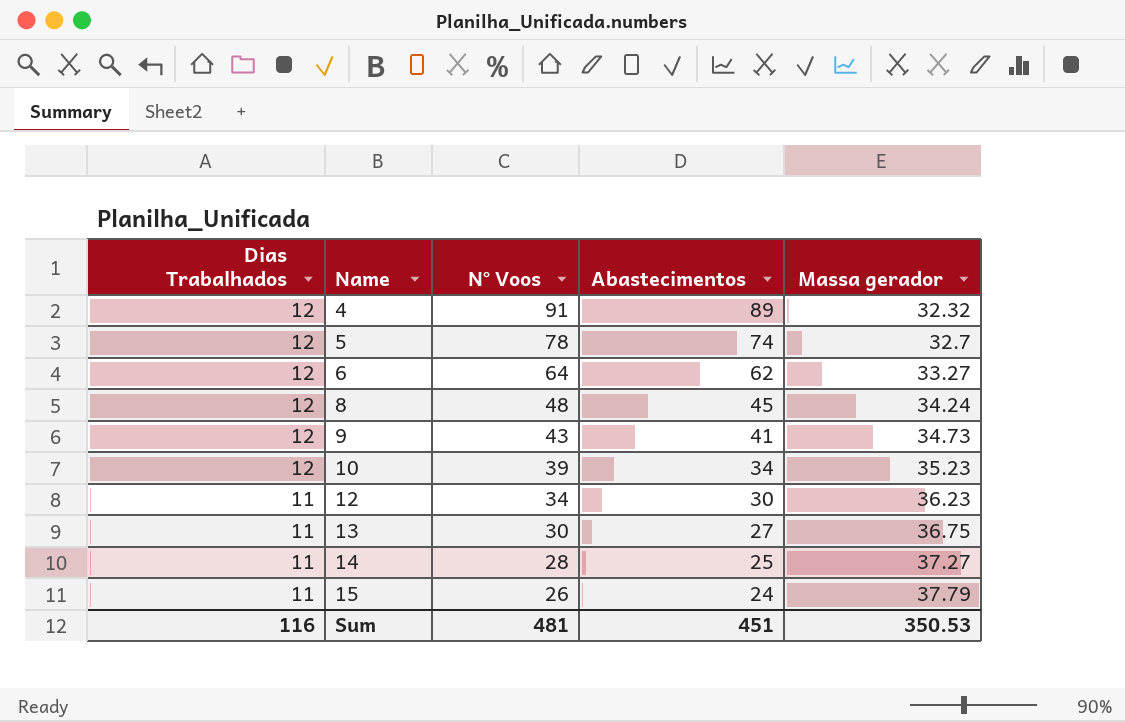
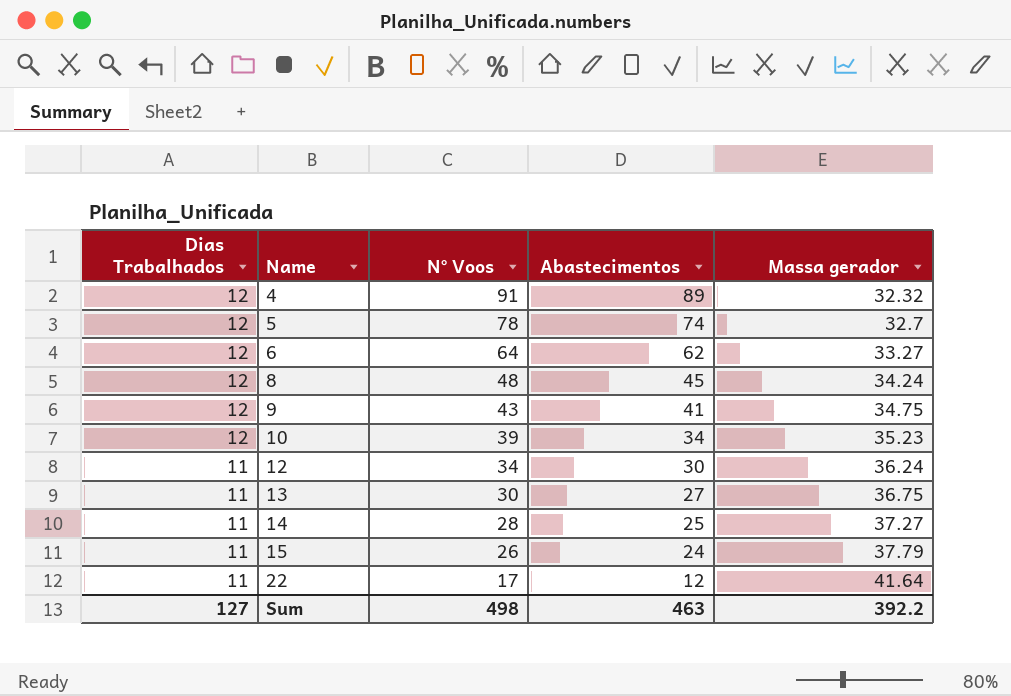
9 | Massa gerador: 34.73 -> 34.75
12 | Massa gerador: 36.23 -> 36.24
row 22: none -> 11 | 17 | 12 | 41.64
Sum | Dias Trabalhados: 116 -> 127
Sum | N° Voos: 481 -> 498
Sum | Abastecimentos: 451 -> 463
Sum | Massa gerador: 350.53 -> 392.2

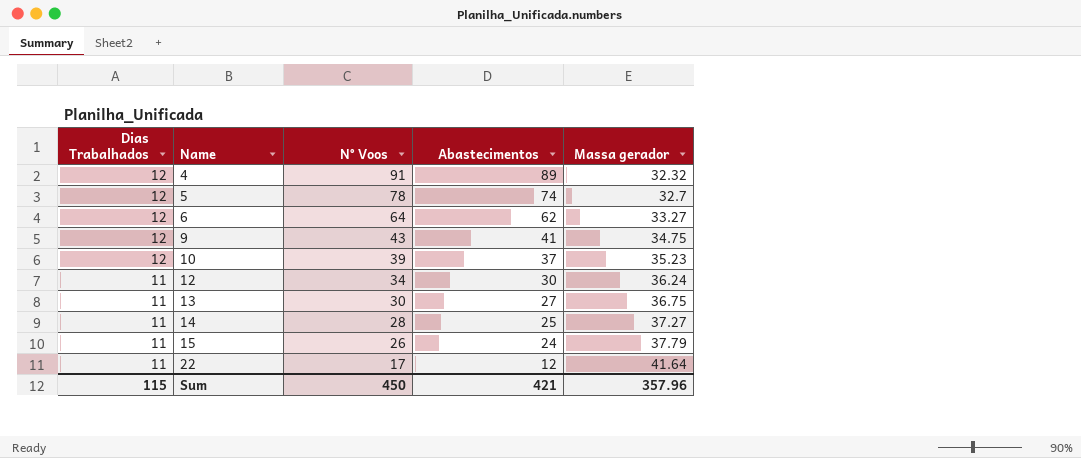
row 8: 12 | 48 | 45 | 34.24 -> none
10 | Abastecimentos: 34 -> 37
Sum | Dias Trabalhados: 127 -> 115
Sum | N° Voos: 498 -> 450
Sum | Abastecimentos: 463 -> 421
Sum | Massa gerador: 392.2 -> 357.96

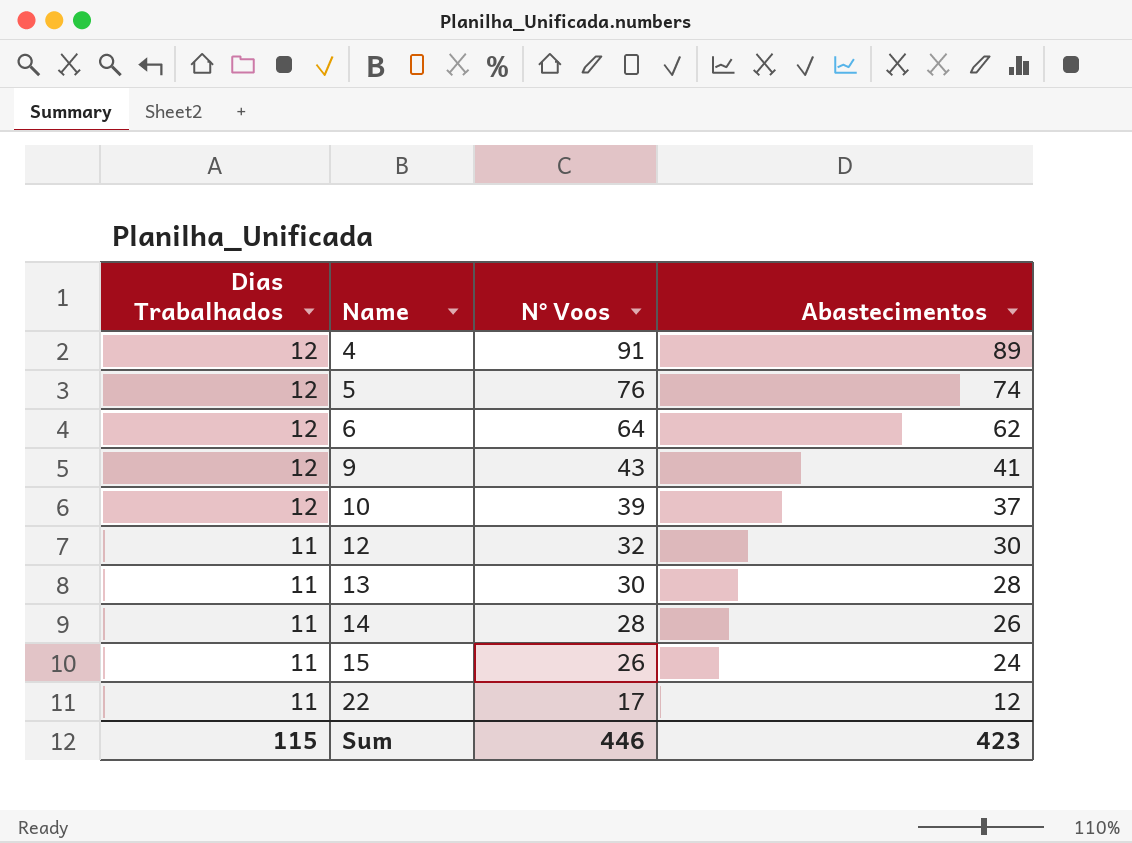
column Massa gerador | position: 5 -> none
5 | N° Voos: 78 -> 76
12 | N° Voos: 34 -> 32
13 | Abastecimentos: 27 -> 28
14 | Abastecimentos: 25 -> 26
Sum | N° Voos: 450 -> 446
Sum | Abastecimentos: 421 -> 423

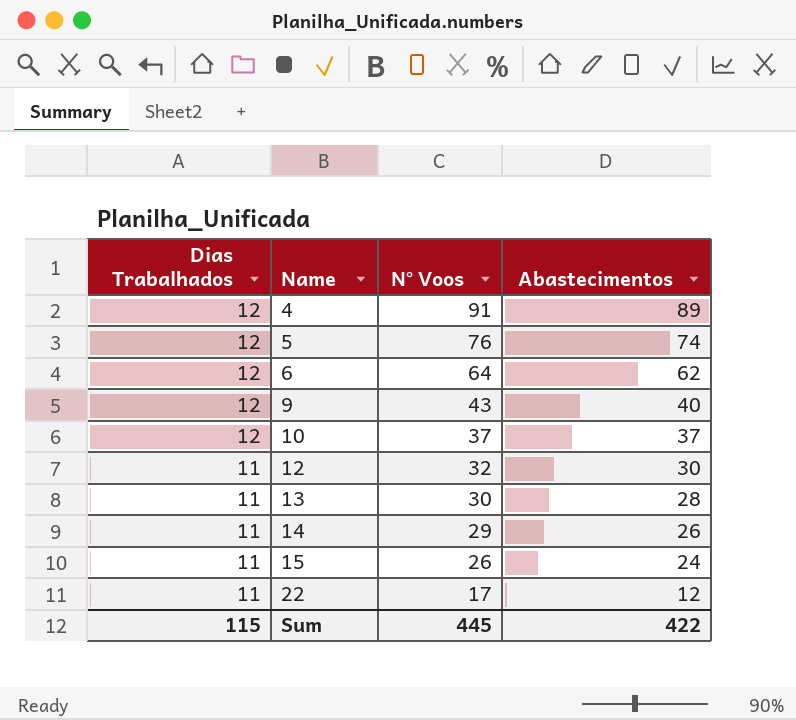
9 | Abastecimentos: 41 -> 40
10 | N° Voos: 39 -> 37
14 | N° Voos: 28 -> 29
Sum | N° Voos: 446 -> 445
Sum | Abastecimentos: 423 -> 422

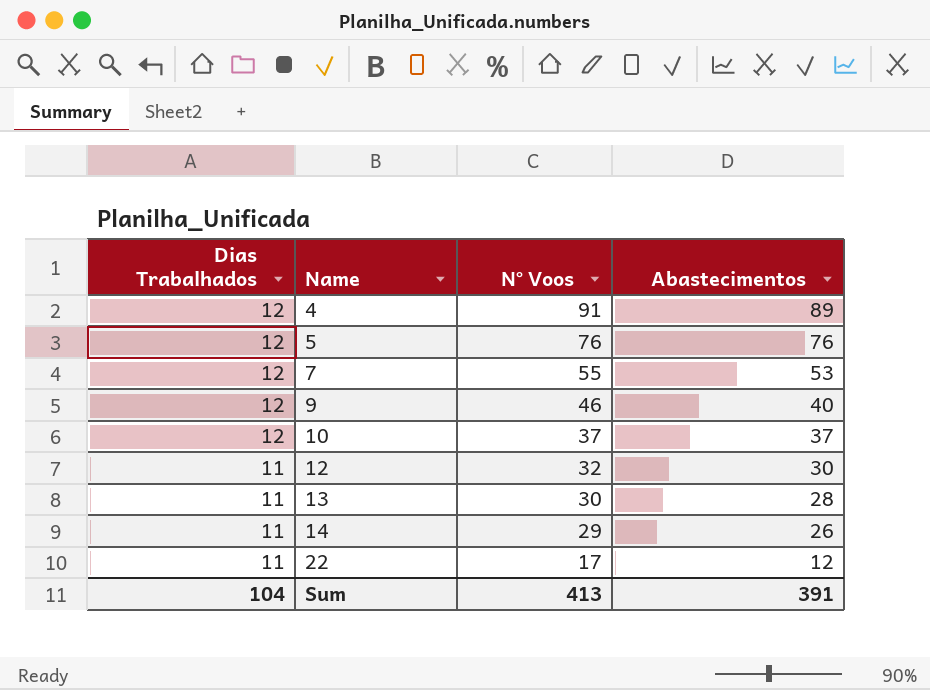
row 6: 12 | 64 | 62 -> none
row 15: 11 | 26 | 24 -> none
5 | Abastecimentos: 74 -> 76
row 7: none -> 12 | 55 | 53
9 | N° Voos: 43 -> 46
Sum | Dias Trabalhados: 115 -> 104
Sum | N° Voos: 445 -> 413
Sum | Abastecimentos: 422 -> 391

